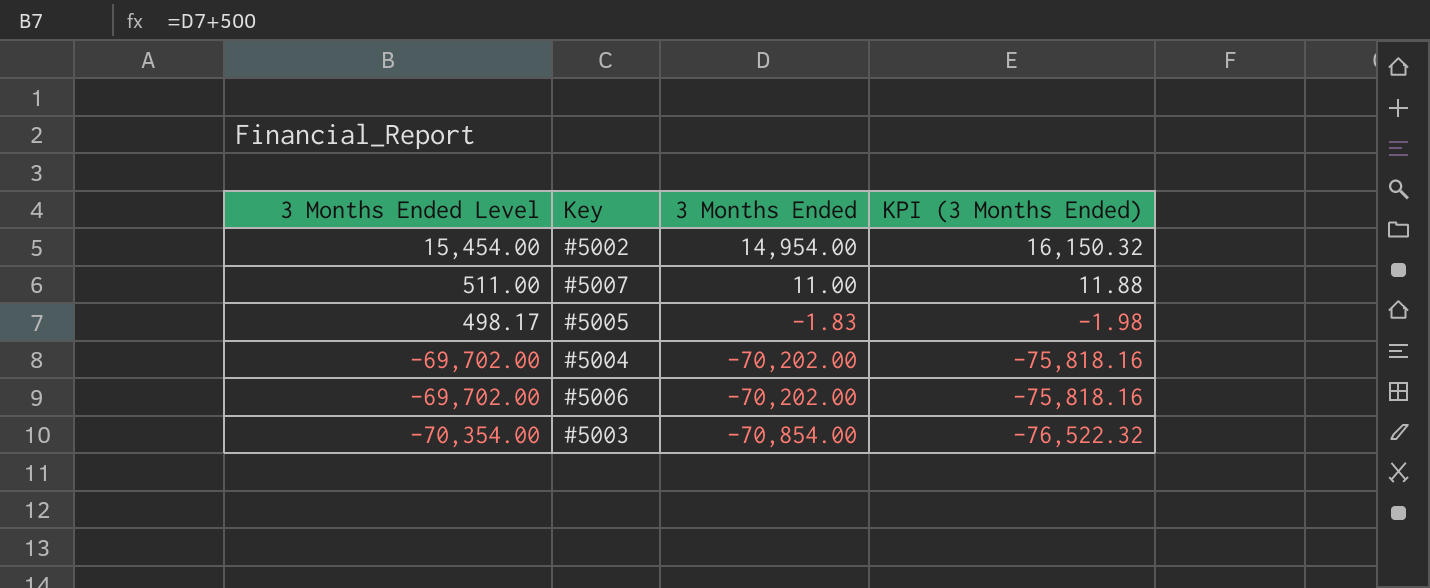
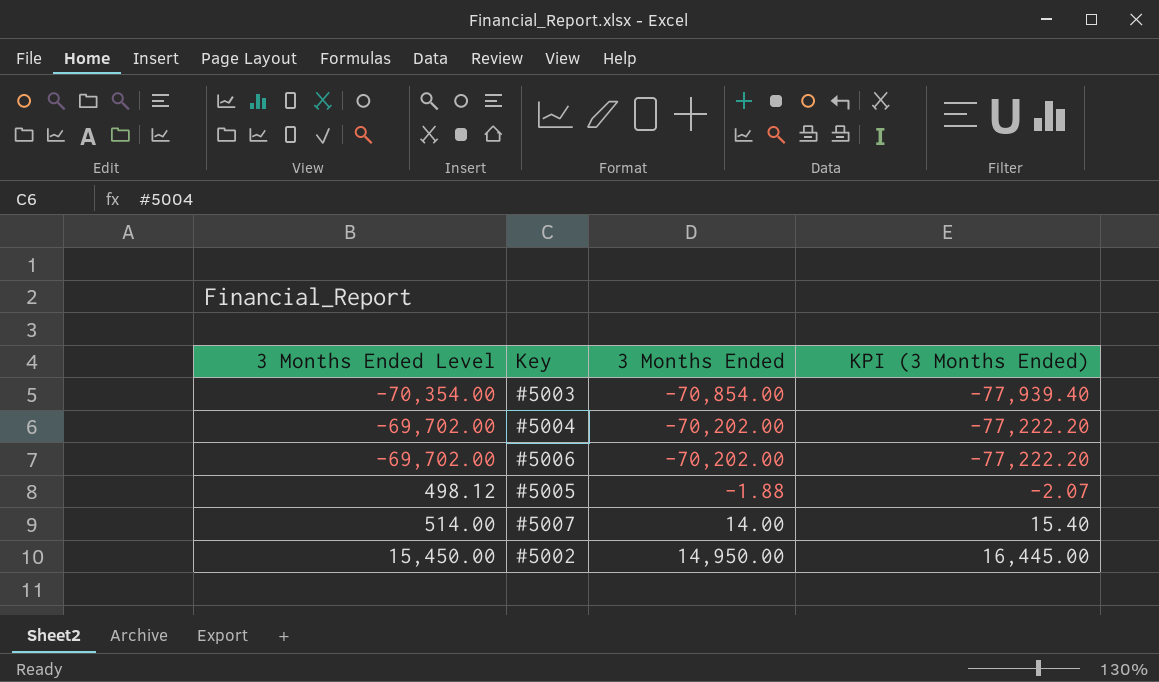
row order: 3 Months Ended Level descending -> 3 Months Ended Level ascending
column KPI (3 Months Ended) | formula: [3 Months Ended] * 1.08 -> [3 Months Ended] * 1.1
#5005 | 3 Months Ended Level: 498.17 -> 498.12
#5005 | 3 Months Ended: -1.83 -> -1.88
#5007 | 3 Months Ended Level: 511.00 -> 514.00
#5007 | 3 Months Ended: 11.00 -> 14.00
#5002 | 3 Months Ended Level: 15,454.00 -> 15,450.00
#5002 | 3 Months Ended: 14,954.00 -> 14,950.00

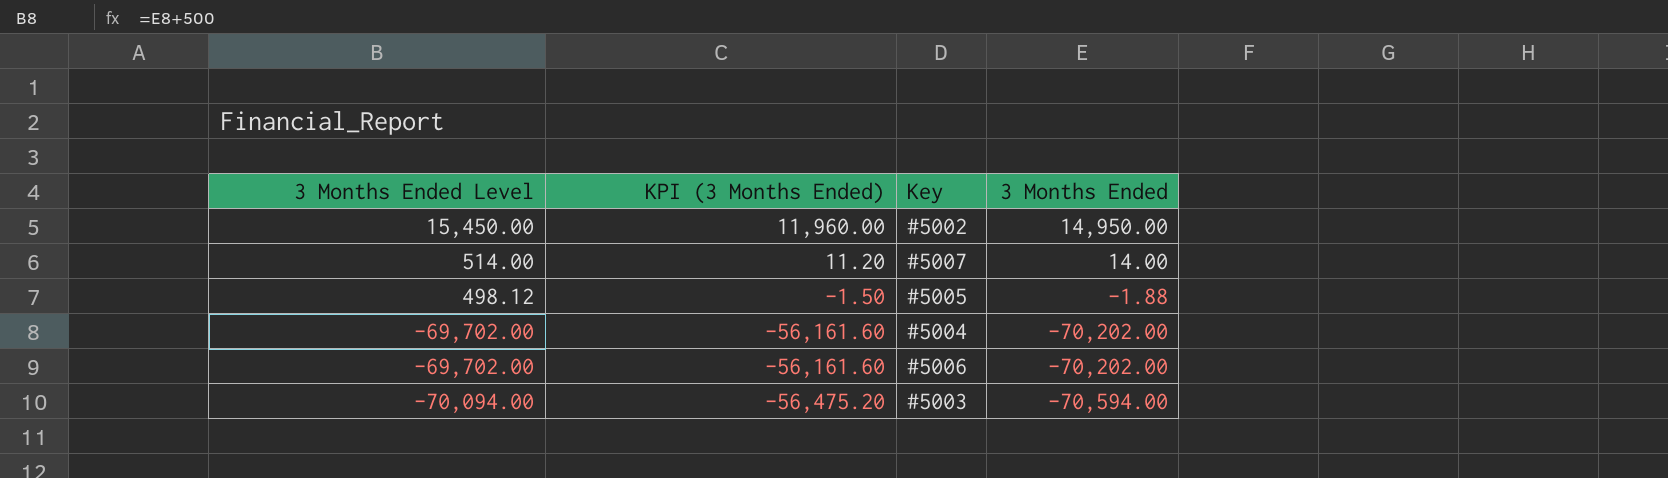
row order: 3 Months Ended Level ascending -> 3 Months Ended Level descending
column KPI (3 Months Ended) | formula: [3 Months Ended] * 1.1 -> [3 Months Ended] * 0.8
column KPI (3 Months Ended) | position: 4 -> 2
#5003 | 3 Months Ended Level: -70,354.00 -> -70,094.00
#5003 | 3 Months Ended: -70,854.00 -> -70,594.00

